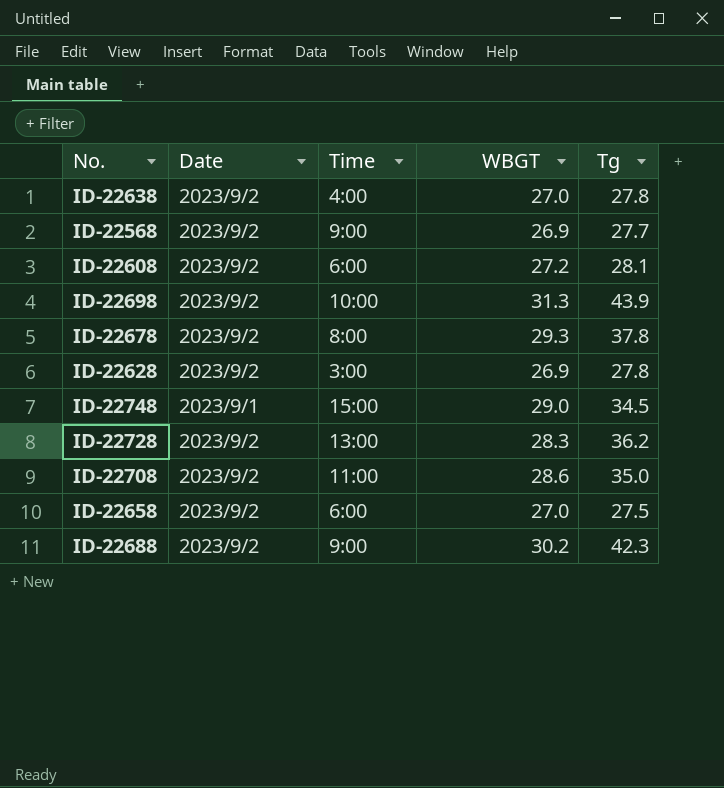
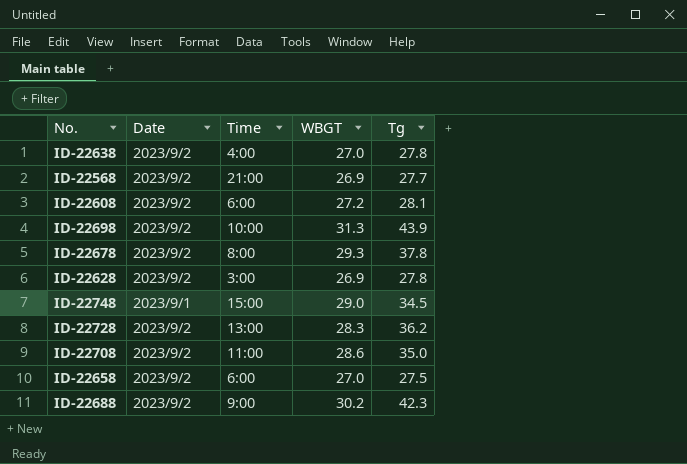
ID-22568 | Time: 9:00 -> 21:00

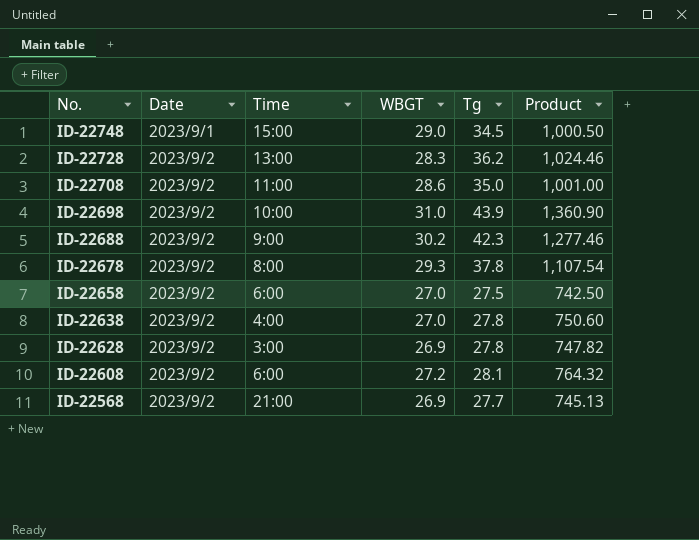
row order: none -> No. descending
column Product | formula: none -> [WBGT] * [Tg]
ID-22698 | WBGT: 31.3 -> 31.0

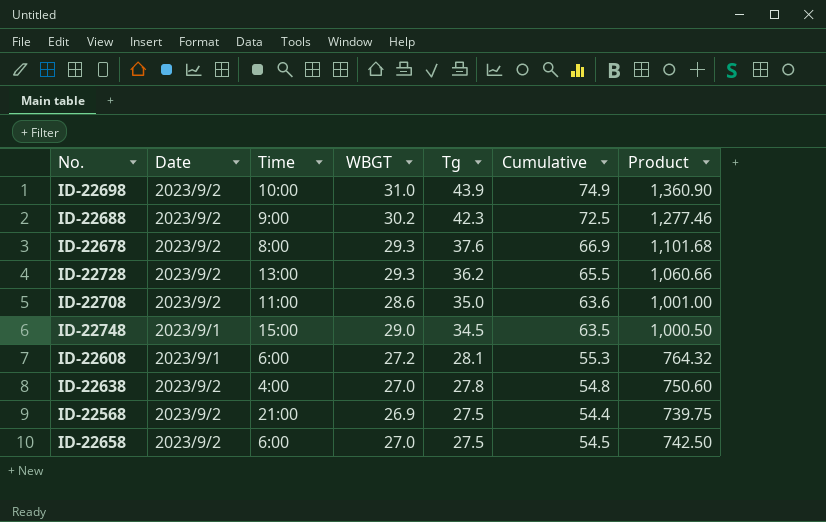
row order: No. descending -> Tg descending
column Cumulative | formula: none -> [WBGT] + [Tg]
row ID-22628: 2023/9/2 | 3:00 | 26.9 | 27.8 | 747.82 -> none
ID-22678 | Tg: 37.8 -> 37.6
ID-22678 | Product: 1,107.54 -> 1,101.68
ID-22728 | WBGT: 28.3 -> 29.3
ID-22728 | Product: 1,024.46 -> 1,060.66
ID-22608 | Date: 2023/9/2 -> 2023/9/1
ID-22568 | Tg: 27.7 -> 27.5
ID-22568 | Product: 745.13 -> 739.75

